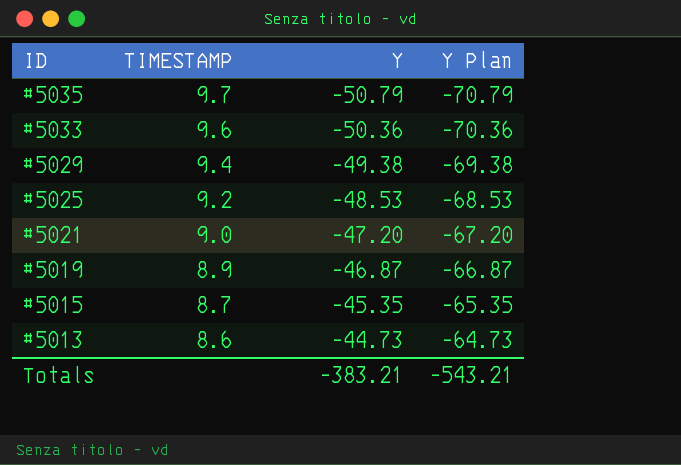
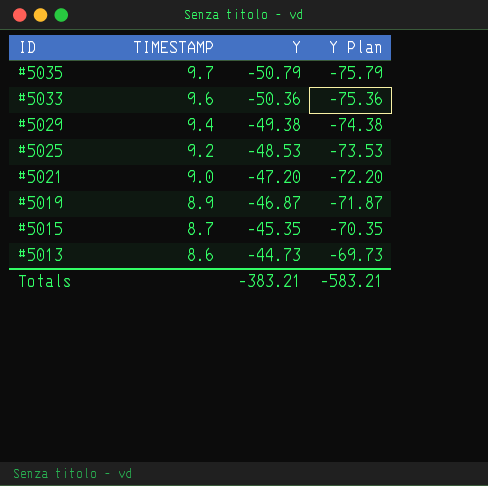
column Y Plan | formula: [Y] - 20 -> [Y] - 25
Totals | Y Plan: -543.21 -> -583.21

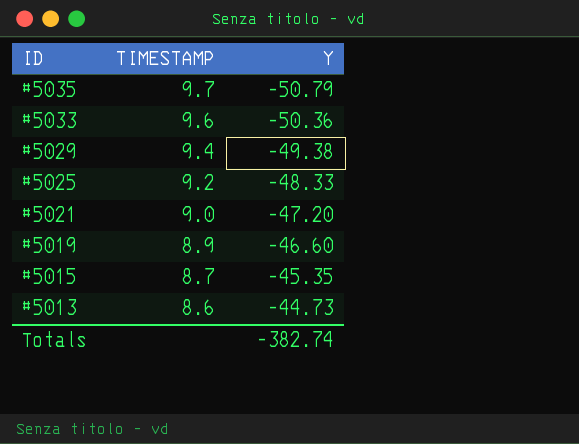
column Y Plan | formula: [Y] - 25 -> none
#5025 | Y: -48.53 -> -48.33
#5019 | Y: -46.87 -> -46.60
Totals | Y: -383.21 -> -382.74

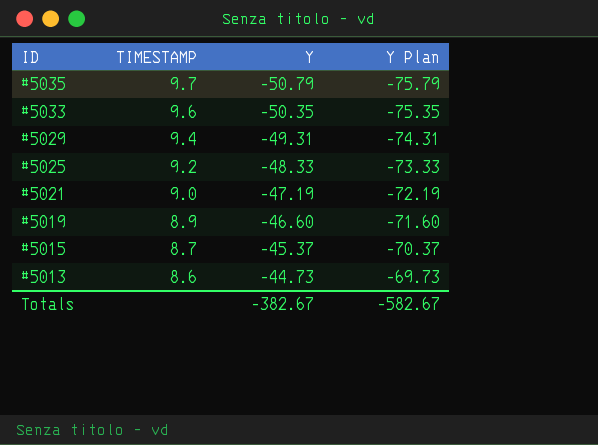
column Y Plan | formula: none -> [Y] - 25
#5033 | Y: -50.36 -> -50.35
#5029 | Y: -49.38 -> -49.31
#5021 | Y: -47.20 -> -47.19
#5015 | Y: -45.35 -> -45.37
Totals | Y: -382.74 -> -382.67

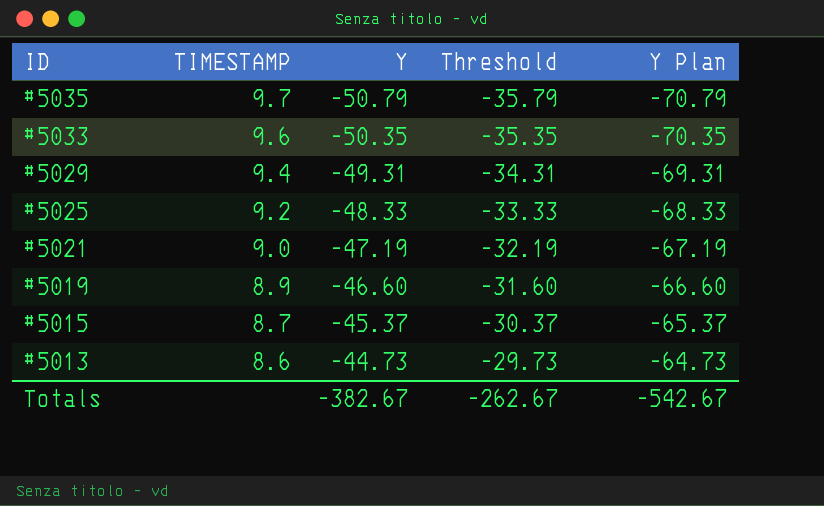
column Threshold | formula: none -> [Y] + 15
column Y Plan | formula: [Y] - 25 -> [Y] - 20
Totals | Y Plan: -582.67 -> -542.67

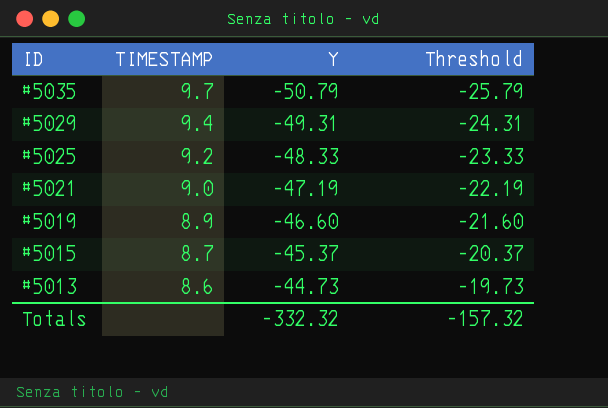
column Y Plan | formula: [Y] - 20 -> none
column Threshold | formula: [Y] + 15 -> [Y] + 25
row #5033: 9.6 | -50.35 | -35.35 | -70.35 -> none
Totals | Y: -382.67 -> -332.32
Totals | Threshold: -262.67 -> -157.32

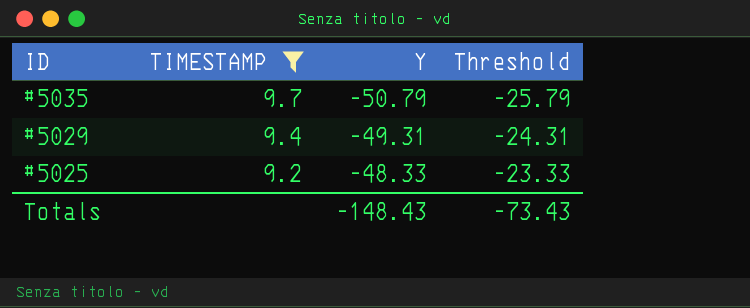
filter: none -> TIMESTAMP >= 9.2
Totals | Y: -332.32 -> -148.43
Totals | Threshold: -157.32 -> -73.43

